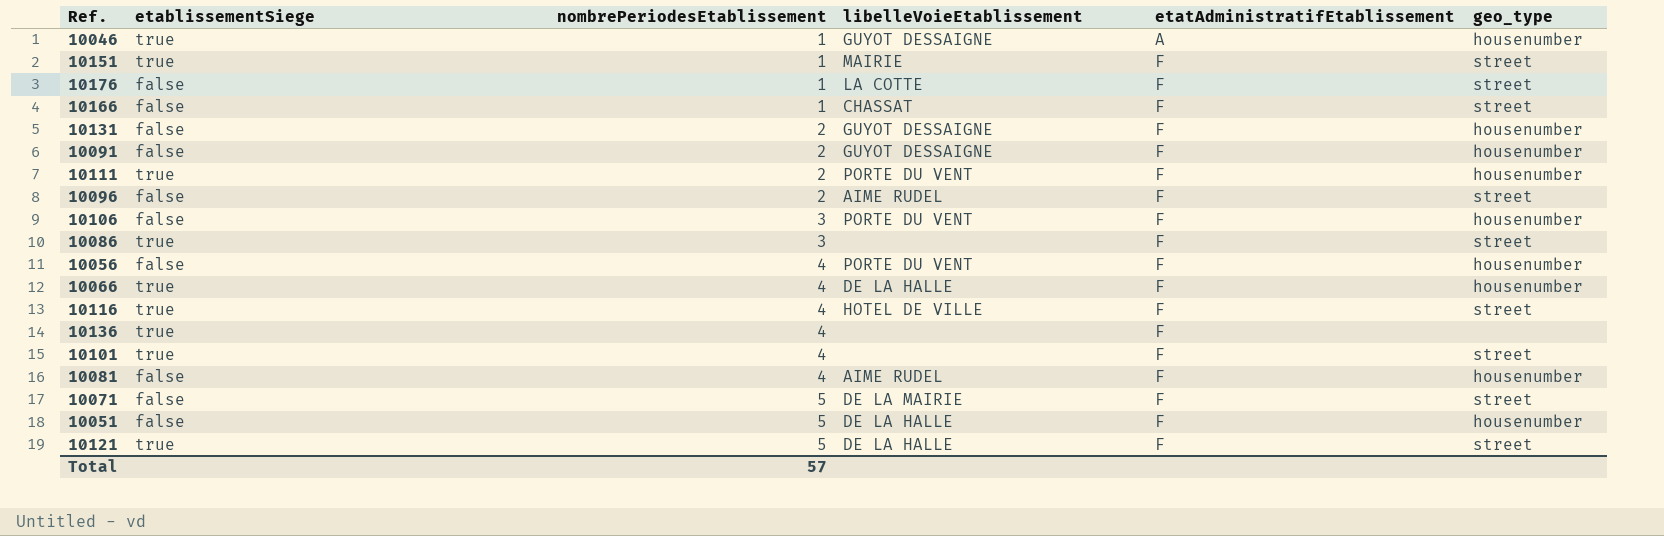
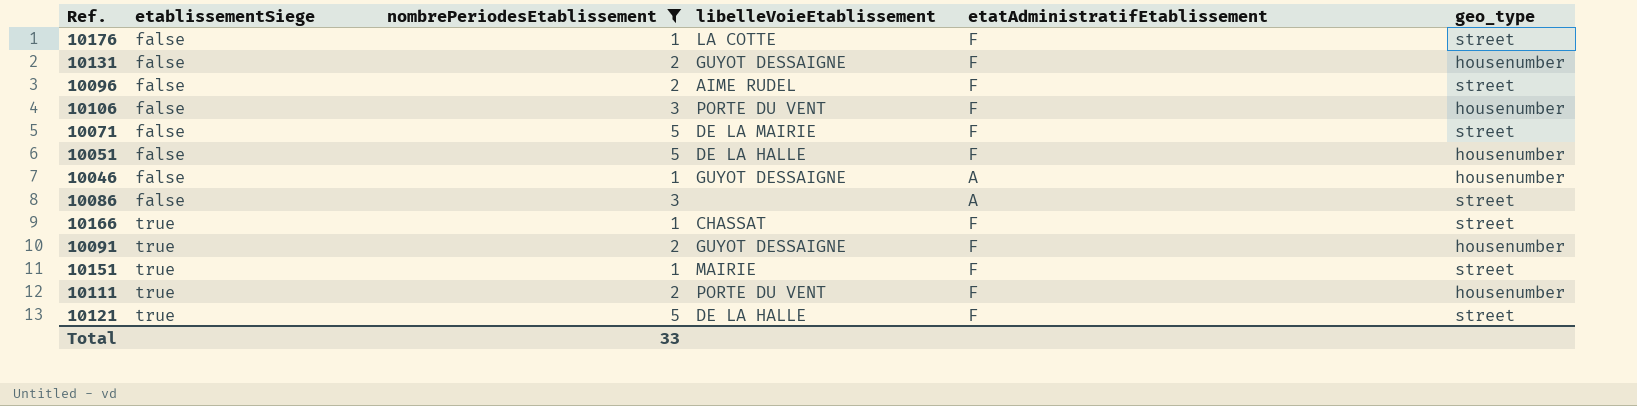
filter: none -> nombrePeriodesEtablissement != 4
row order: nombrePeriodesEtablissement ascending -> etablissementSiege ascending
10046 | etablissementSiege: true -> false
10086 | etablissementSiege: true -> false
10086 | etatAdministratifEtablissement: F -> A
10166 | etablissementSiege: false -> true
10091 | etablissementSiege: false -> true
Total | nombrePeriodesEtablissement: 57 -> 33

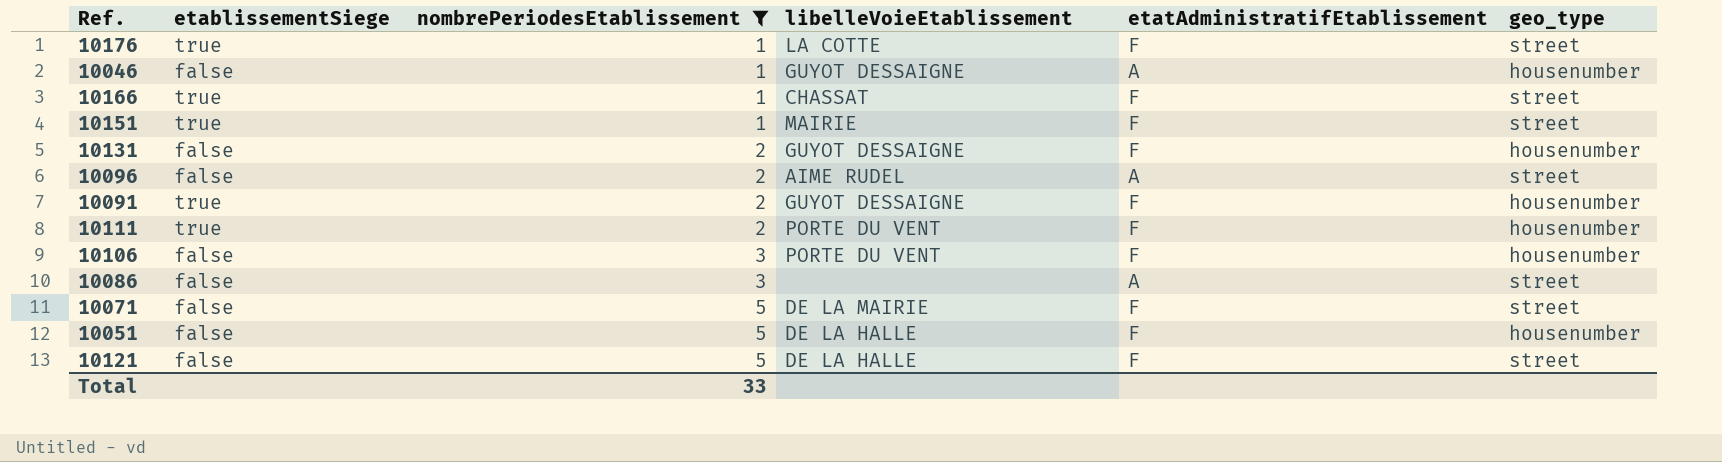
row order: etablissementSiege ascending -> nombrePeriodesEtablissement ascending
10176 | etablissementSiege: false -> true
10096 | etatAdministratifEtablissement: F -> A
10121 | etablissementSiege: true -> false

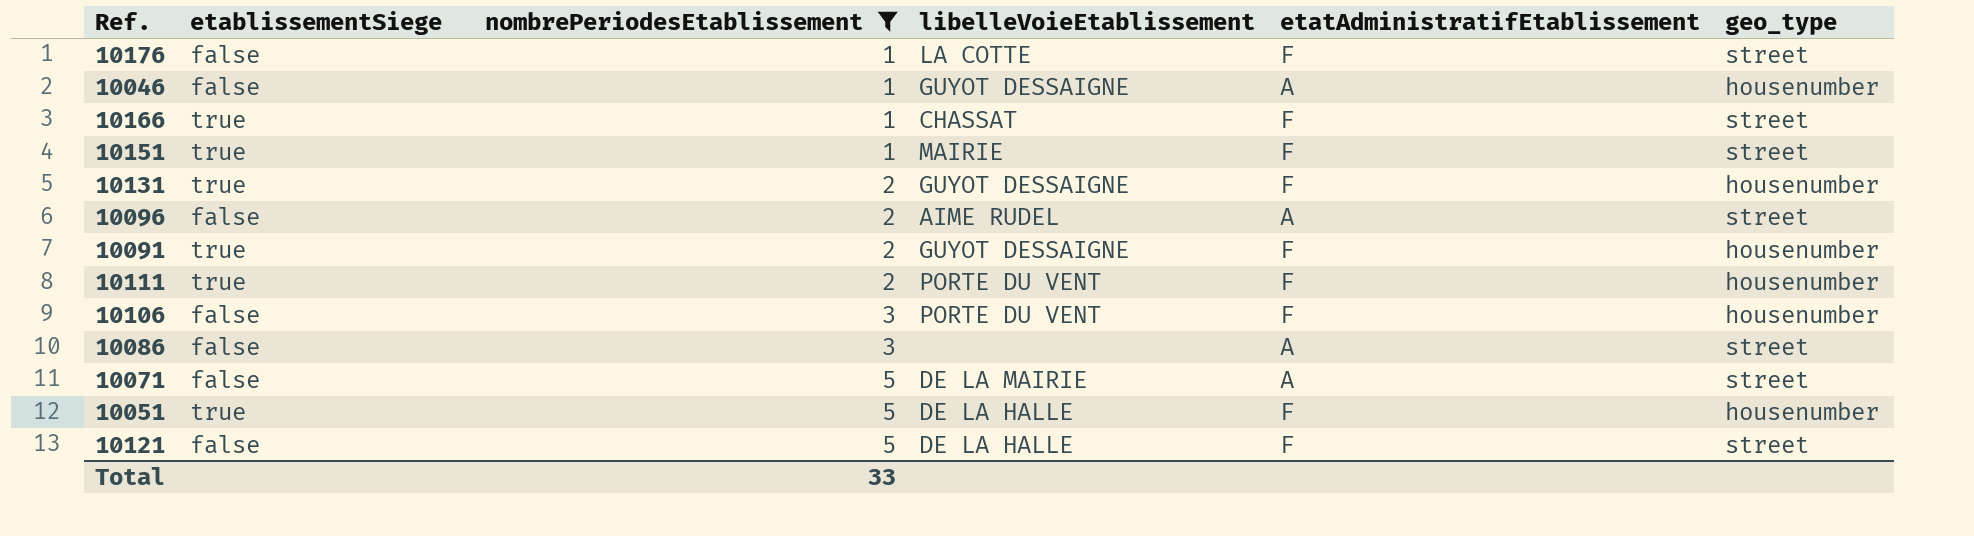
10176 | etablissementSiege: true -> false
10131 | etablissementSiege: false -> true
10071 | etatAdministratifEtablissement: F -> A
10051 | etablissementSiege: false -> true

